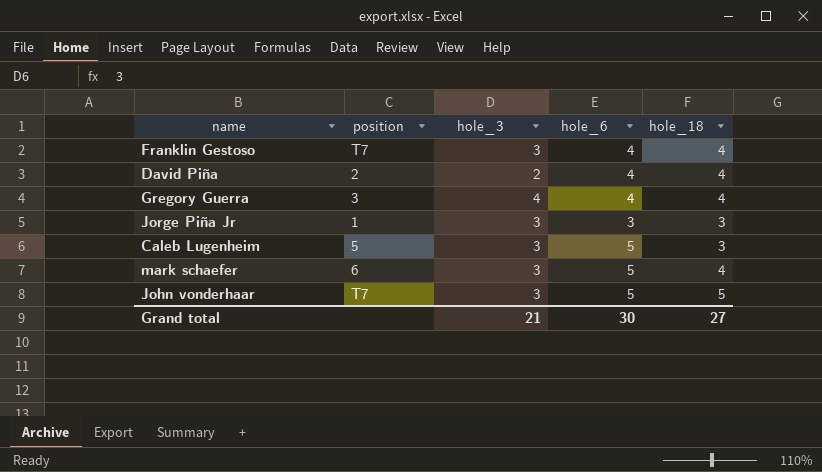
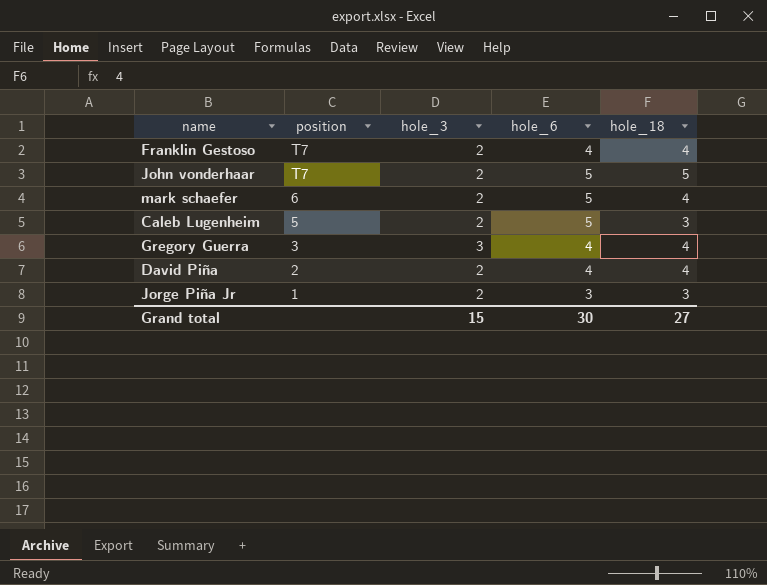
row order: none -> position descending
Franklin Gestoso | hole_3: 3 -> 2
John vonderhaar | hole_3: 3 -> 2
mark schaefer | hole_3: 3 -> 2
Caleb Lugenheim | hole_3: 3 -> 2
Gregory Guerra | hole_3: 4 -> 3
Jorge Piña Jr | hole_3: 3 -> 2
Grand total | hole_3: 21 -> 15

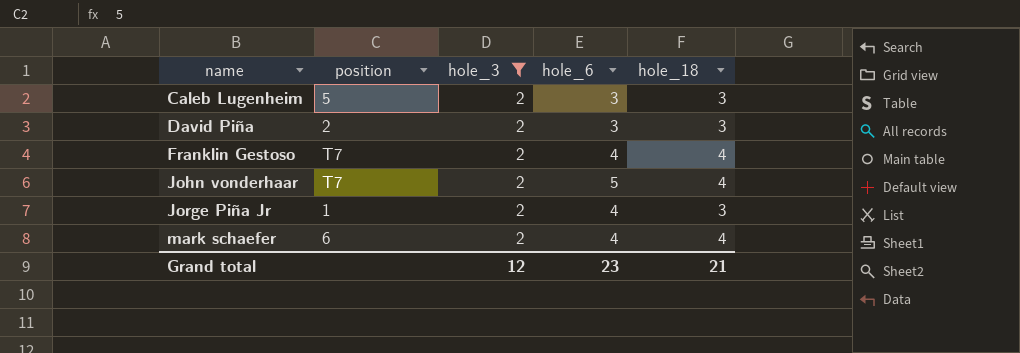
filter: none -> hole_3 = 2
row order: position descending -> name ascending
Caleb Lugenheim | hole_6: 5 -> 3
David Piña | hole_6: 4 -> 3
David Piña | hole_18: 4 -> 3
John vonderhaar | hole_18: 5 -> 4
Jorge Piña Jr | hole_6: 3 -> 4
mark schaefer | hole_6: 5 -> 4
Grand total | hole_3: 15 -> 12
Grand total | hole_6: 30 -> 23
Grand total | hole_18: 27 -> 21

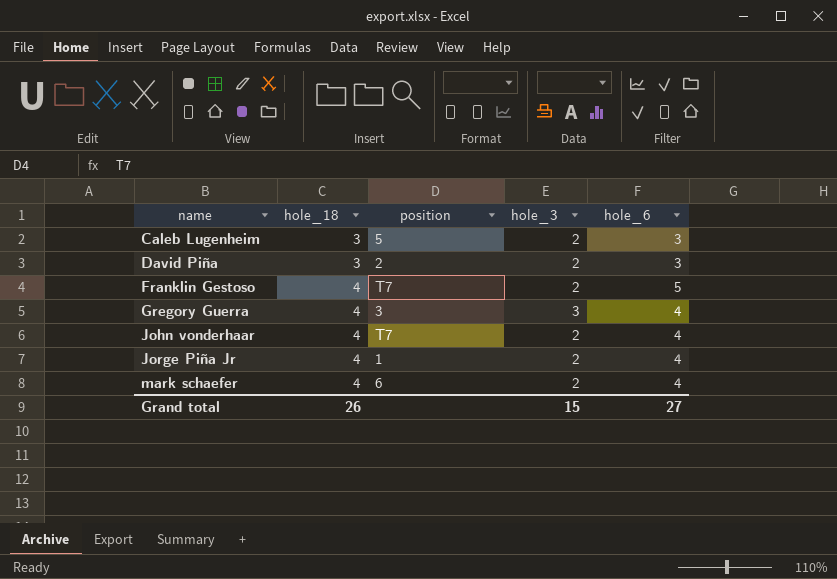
filter: hole_3 = 2 -> none
column hole_18 | position: 5 -> 2
Franklin Gestoso | hole_6: 4 -> 5
John vonderhaar | hole_6: 5 -> 4
Jorge Piña Jr | hole_18: 3 -> 4
Grand total | hole_18: 21 -> 26
Grand total | hole_3: 12 -> 15
Grand total | hole_6: 23 -> 27

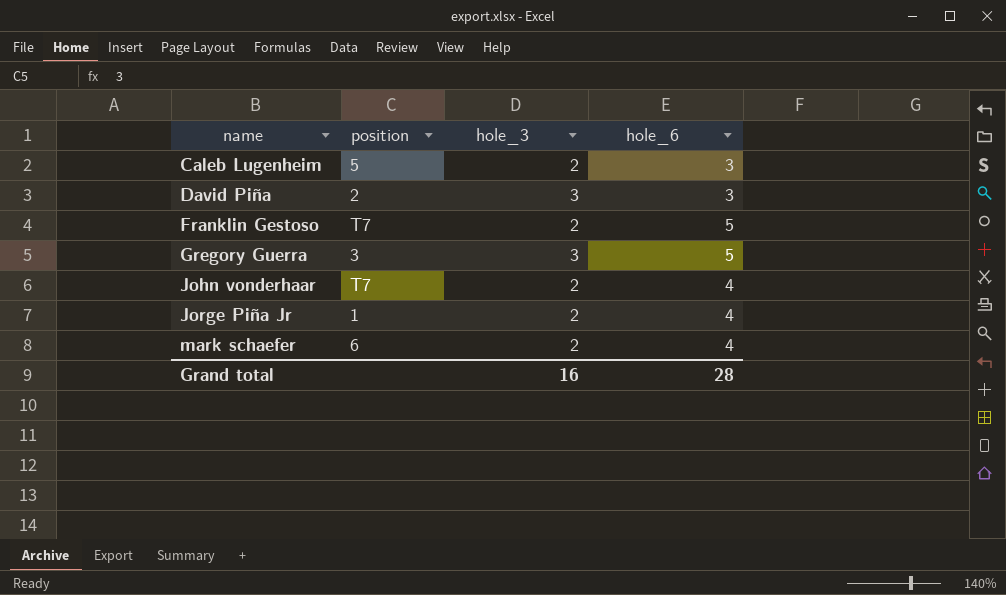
column hole_18 | position: 2 -> none
David Piña | hole_3: 2 -> 3
Gregory Guerra | hole_6: 4 -> 5
Grand total | hole_3: 15 -> 16
Grand total | hole_6: 27 -> 28

